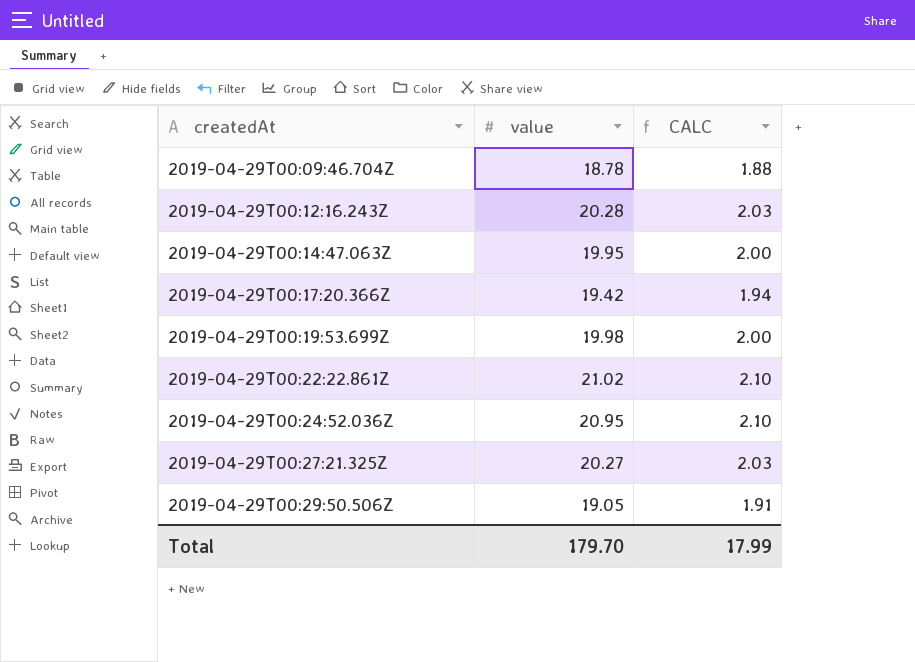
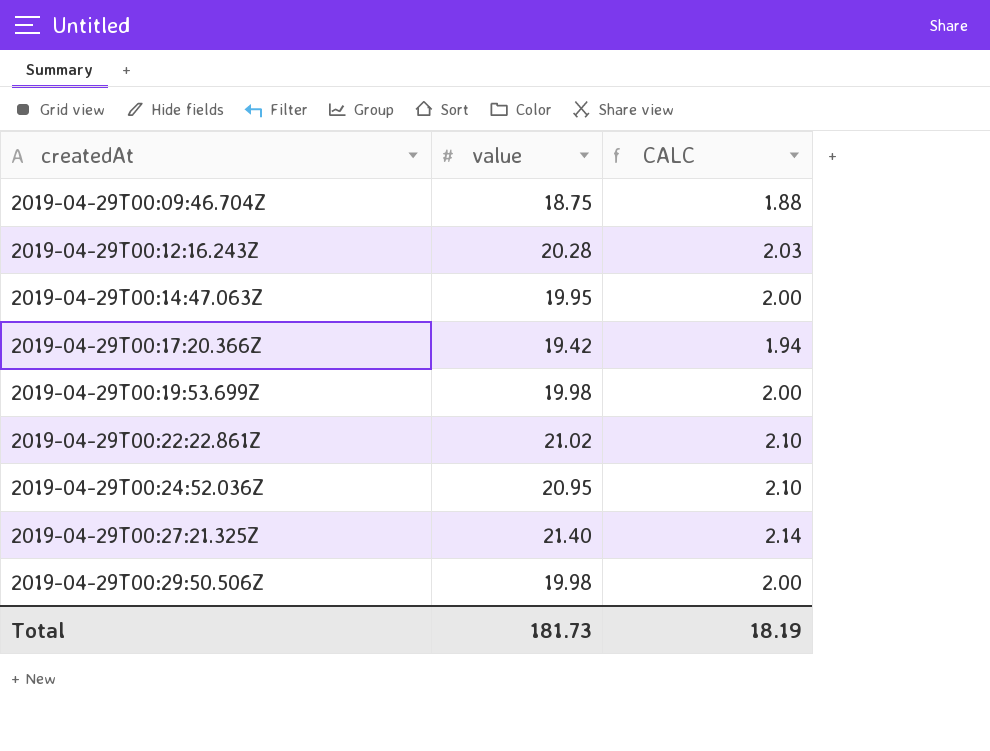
2019-04-29T00:09:46.704Z | value: 18.78 -> 18.75
2019-04-29T00:27:21.325Z | value: 20.27 -> 21.40
2019-04-29T00:27:21.325Z | CALC: 2.03 -> 2.14
2019-04-29T00:29:50.506Z | value: 19.05 -> 19.98
2019-04-29T00:29:50.506Z | CALC: 1.91 -> 2.00
Total | value: 179.70 -> 181.73
Total | CALC: 17.99 -> 18.19

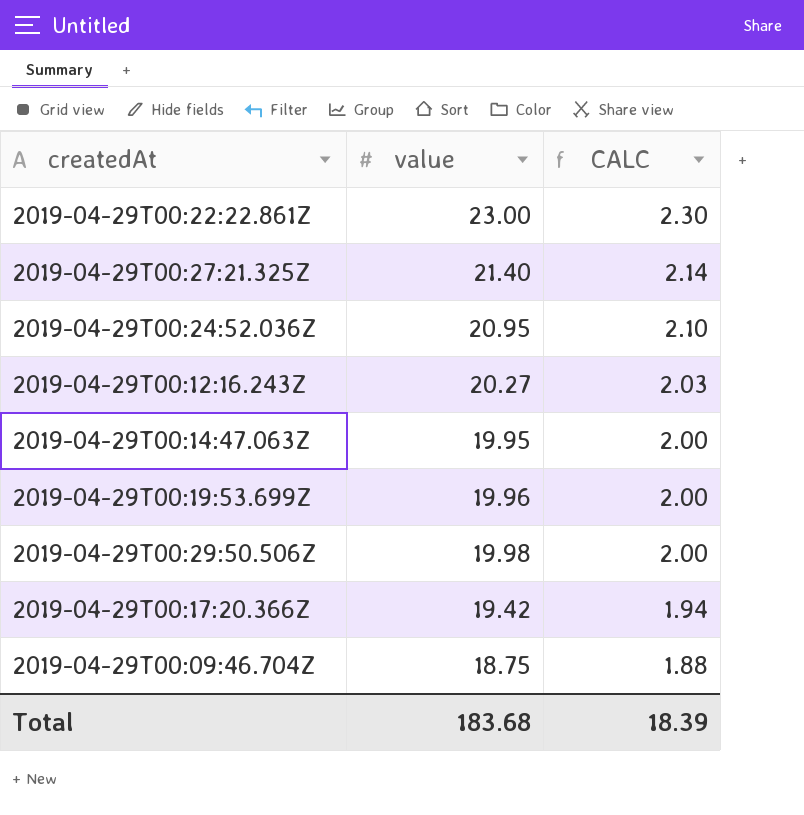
row order: createdAt ascending -> CALC descending
2019-04-29T00:22:22.861Z | value: 21.02 -> 23.00
2019-04-29T00:22:22.861Z | CALC: 2.10 -> 2.30
2019-04-29T00:12:16.243Z | value: 20.28 -> 20.27
2019-04-29T00:19:53.699Z | value: 19.98 -> 19.96
Total | value: 181.73 -> 183.68
Total | CALC: 18.19 -> 18.39

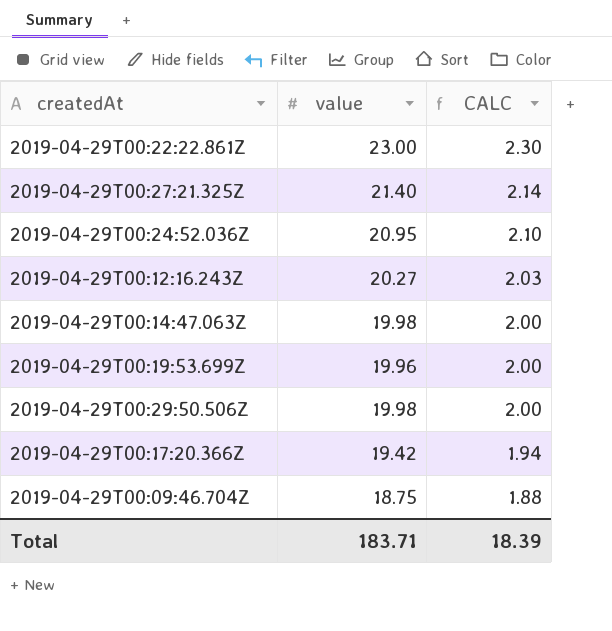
2019-04-29T00:14:47.063Z | value: 19.95 -> 19.98
Total | value: 183.68 -> 183.71

